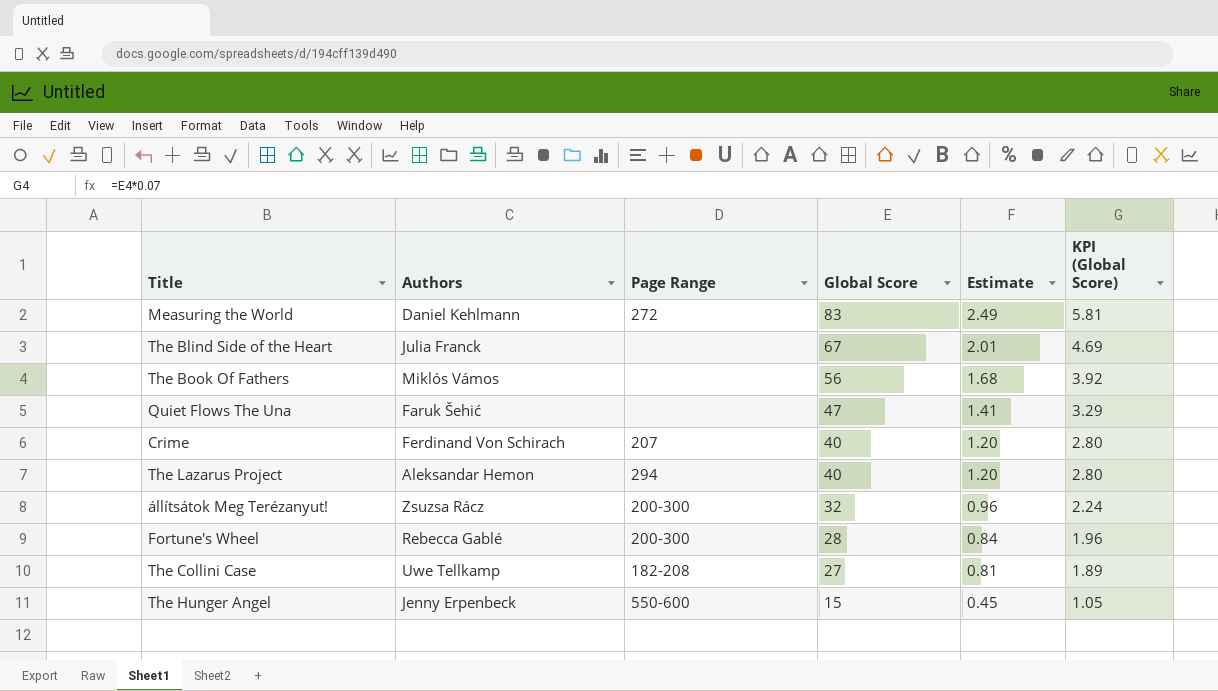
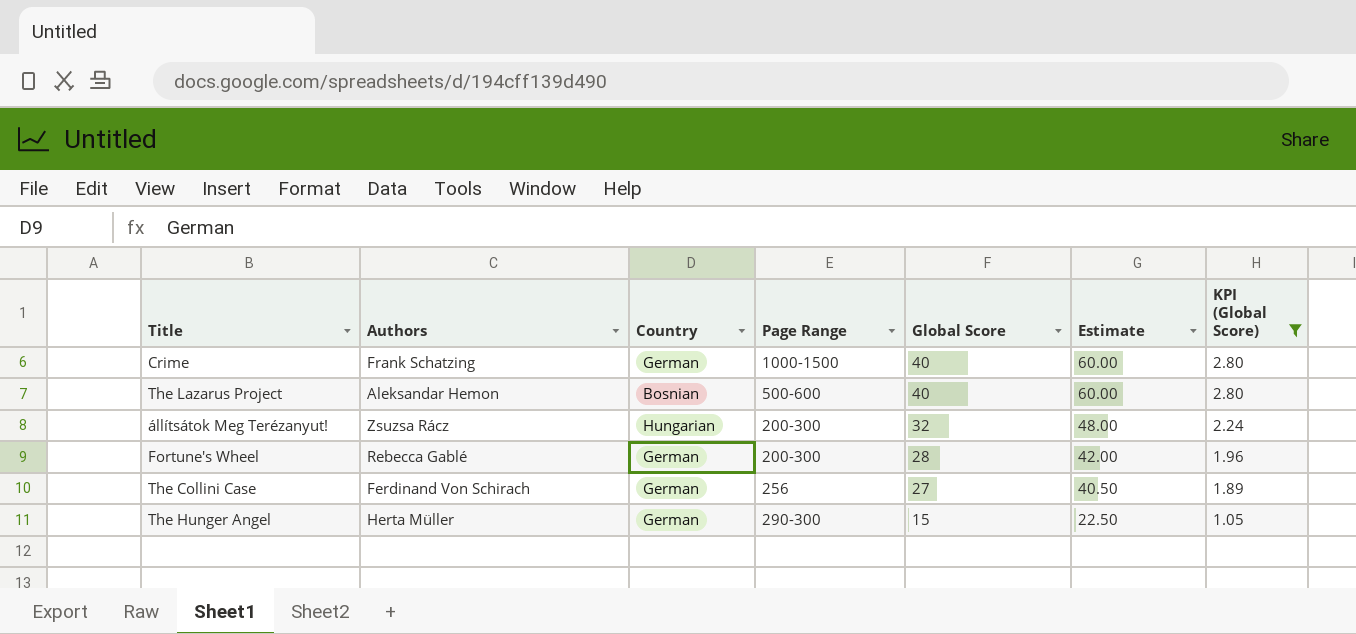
filter: none -> KPI (Global Score) <= 2.80
column Country | position: none -> 3
column Estimate | formula: [Global Score] * 0.03 -> [Global Score] * 1.5
Crime | Authors: Ferdinand Von Schirach -> Frank Schatzing
Crime | Page Range: 207 -> 1000-1500
The Lazarus Project | Page Range: 294 -> 500-600
The Collini Case | Authors: Uwe Tellkamp -> Ferdinand Von Schirach
The Collini Case | Page Range: 182-208 -> 256
The Hunger Angel | Authors: Jenny Erpenbeck -> Herta Müller
The Hunger Angel | Page Range: 550-600 -> 290-300

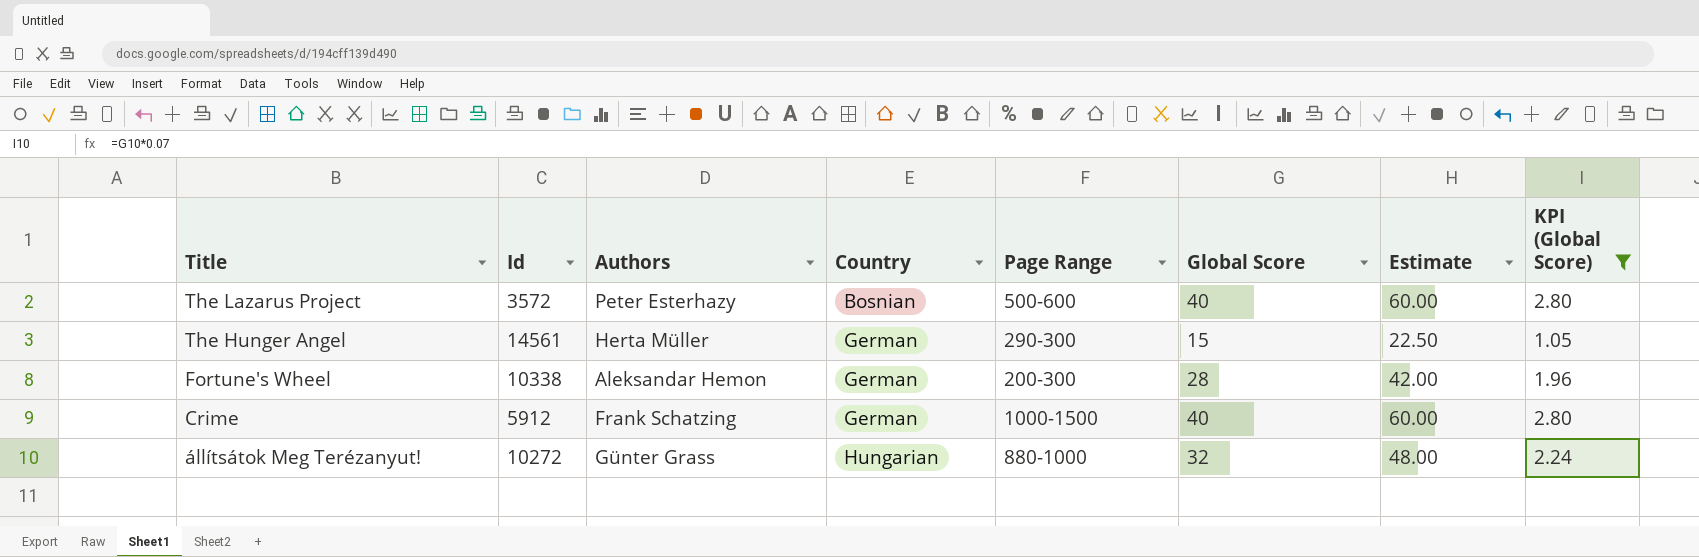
row order: Global Score descending -> Title descending
column Id | position: none -> 2
row The Collini Case: Ferdinand Von Schirach | German | 256 | 27 | 40.50 | 1.89 -> none
The Lazarus Project | Authors: Aleksandar Hemon -> Peter Esterhazy
Fortune's Wheel | Authors: Rebecca Gablé -> Aleksandar Hemon
állítsátok Meg Terézanyut! | Authors: Zsuzsa Rácz -> Günter Grass
állítsátok Meg Terézanyut! | Page Range: 200-300 -> 880-1000

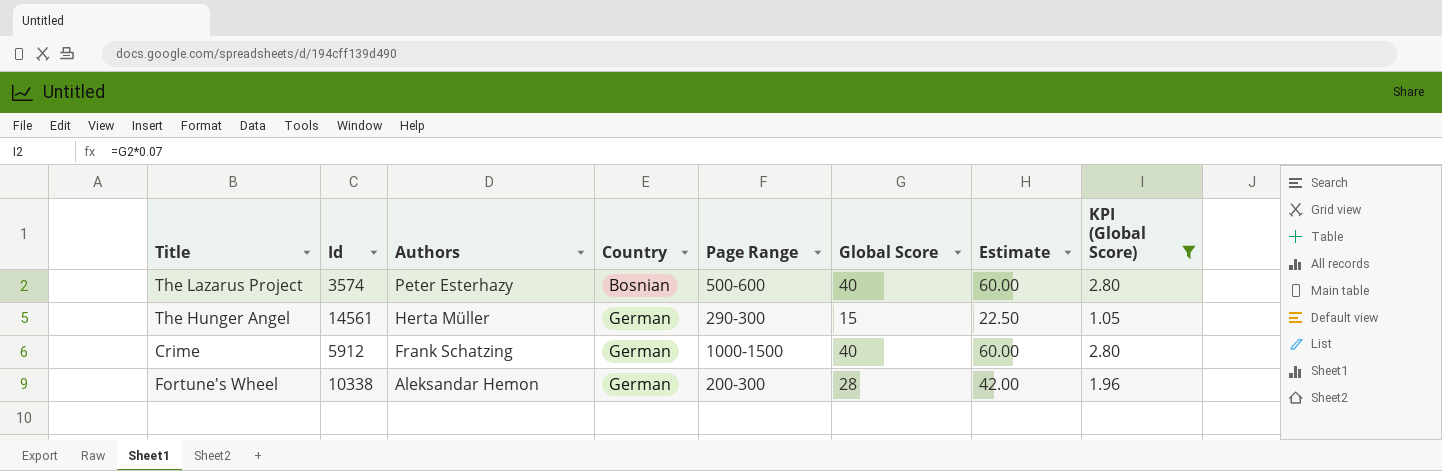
row order: Title descending -> Authors descending
row állítsátok Meg Terézanyut!: 10272 | Günter Grass | Hungarian | 880-1000 | 32 | 48.00 | 2.24 -> none
The Lazarus Project | Id: 3572 -> 3574

